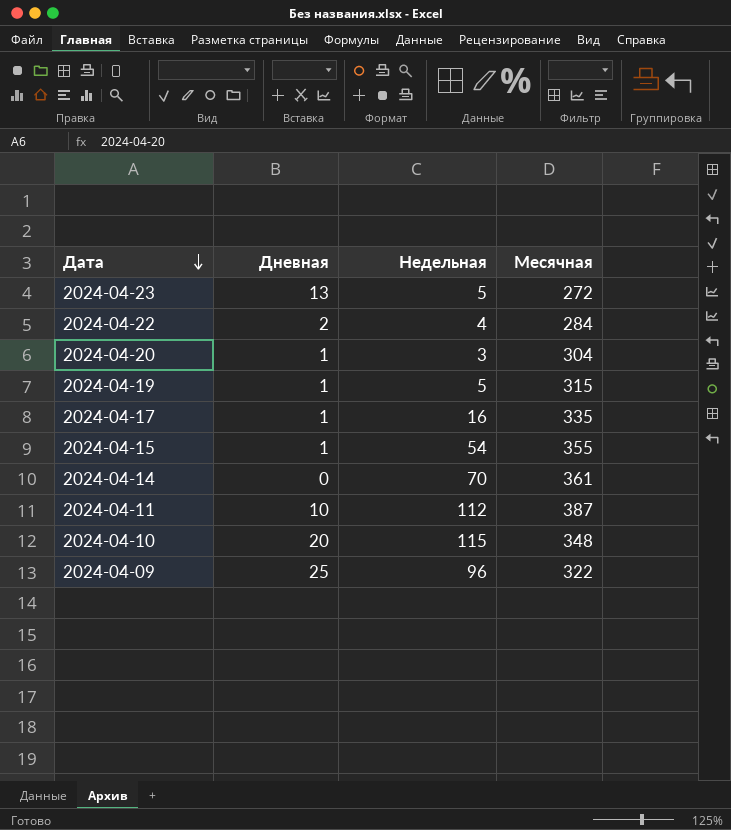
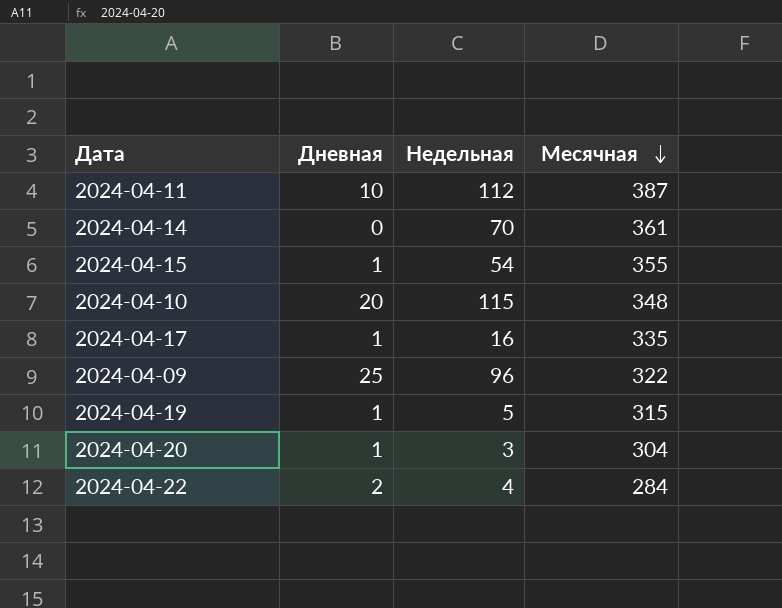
row order: Дата descending -> Месячная descending
row 2024-04-23: 13 | 5 | 272 -> none

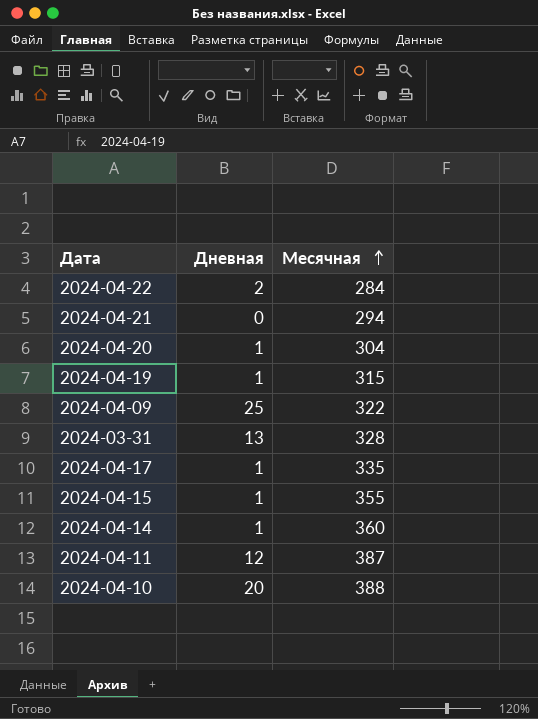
row order: Месячная descending -> Месячная ascending
column Недельная | position: 3 -> none
row 2024-04-21: none -> 0 | 294
row 2024-03-31: none -> 13 | 328
2024-04-14 | Дневная: 0 -> 1
2024-04-14 | Месячная: 361 -> 360
2024-04-11 | Дневная: 10 -> 12
2024-04-10 | Месячная: 348 -> 388

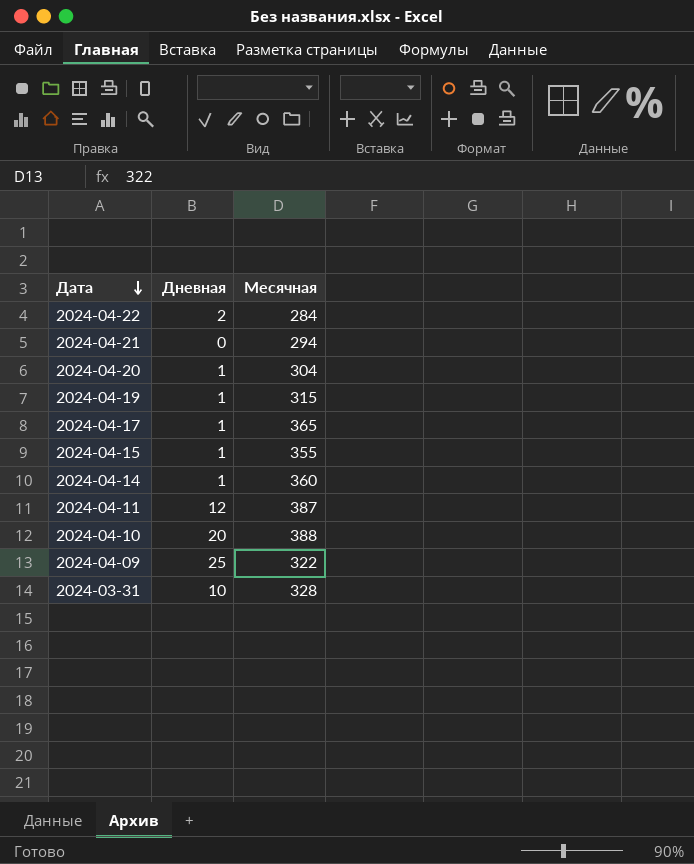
row order: Месячная ascending -> Дата descending
2024-04-17 | Месячная: 335 -> 365
2024-03-31 | Дневная: 13 -> 10

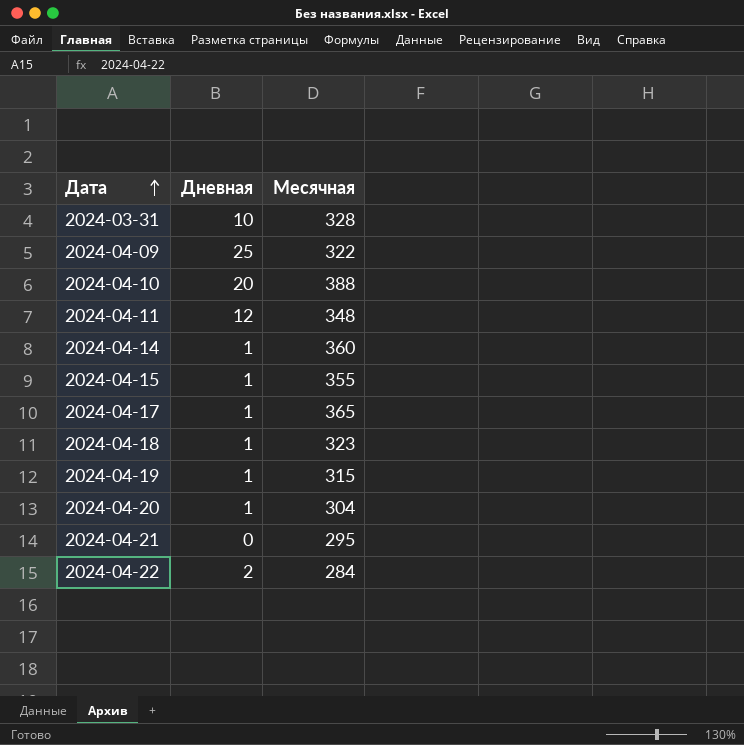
row order: Дата descending -> Дата ascending
2024-04-11 | Месячная: 387 -> 348
row 2024-04-18: none -> 1 | 323
2024-04-21 | Месячная: 294 -> 295

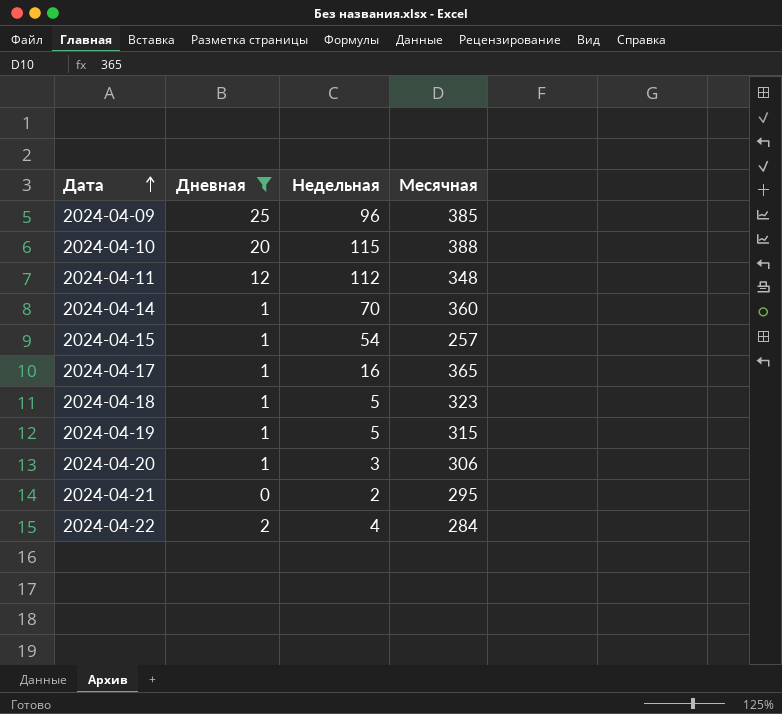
filter: none -> Дневная != 10
column Недельная | position: none -> 3
2024-04-09 | Месячная: 322 -> 385
2024-04-15 | Месячная: 355 -> 257
2024-04-20 | Месячная: 304 -> 306

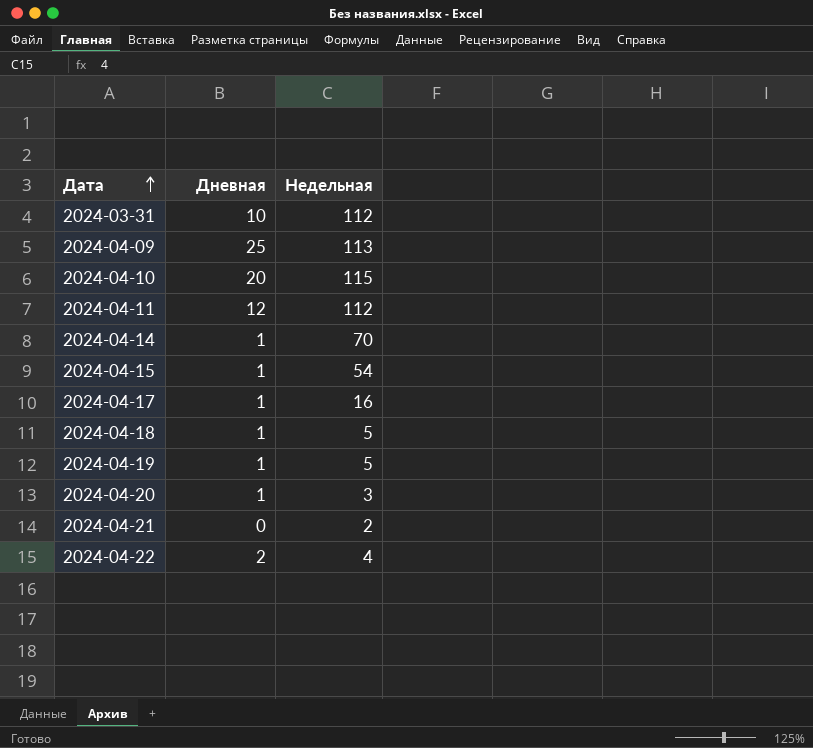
filter: Дневная != 10 -> none
column Месячная | position: 4 -> none
2024-04-09 | Недельная: 96 -> 113

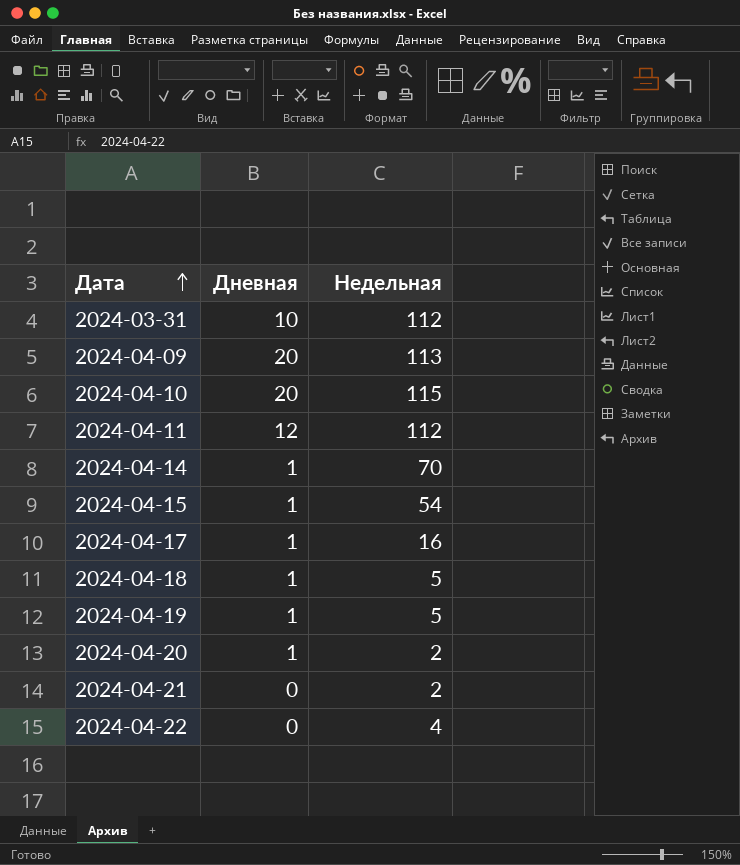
2024-04-09 | Дневная: 25 -> 20
2024-04-20 | Недельная: 3 -> 2
2024-04-22 | Дневная: 2 -> 0

